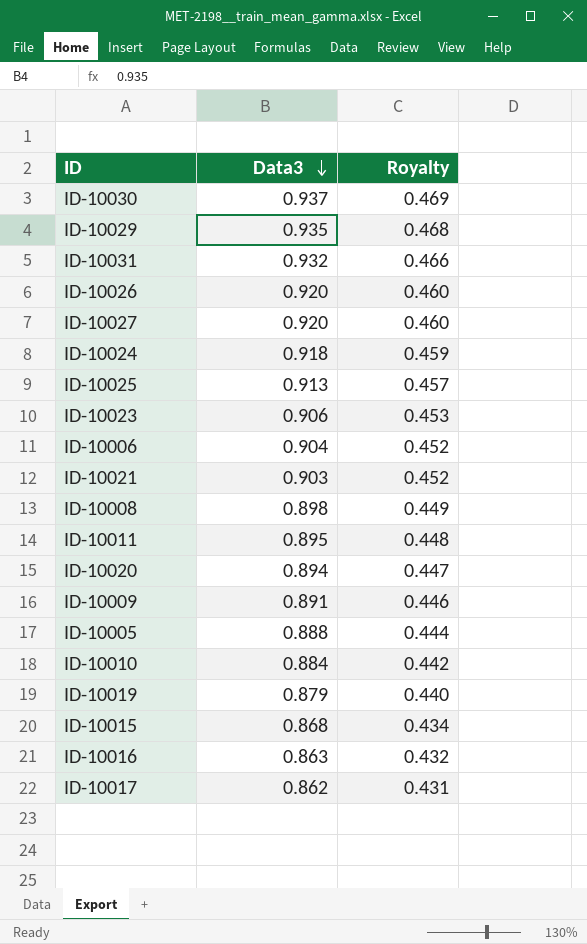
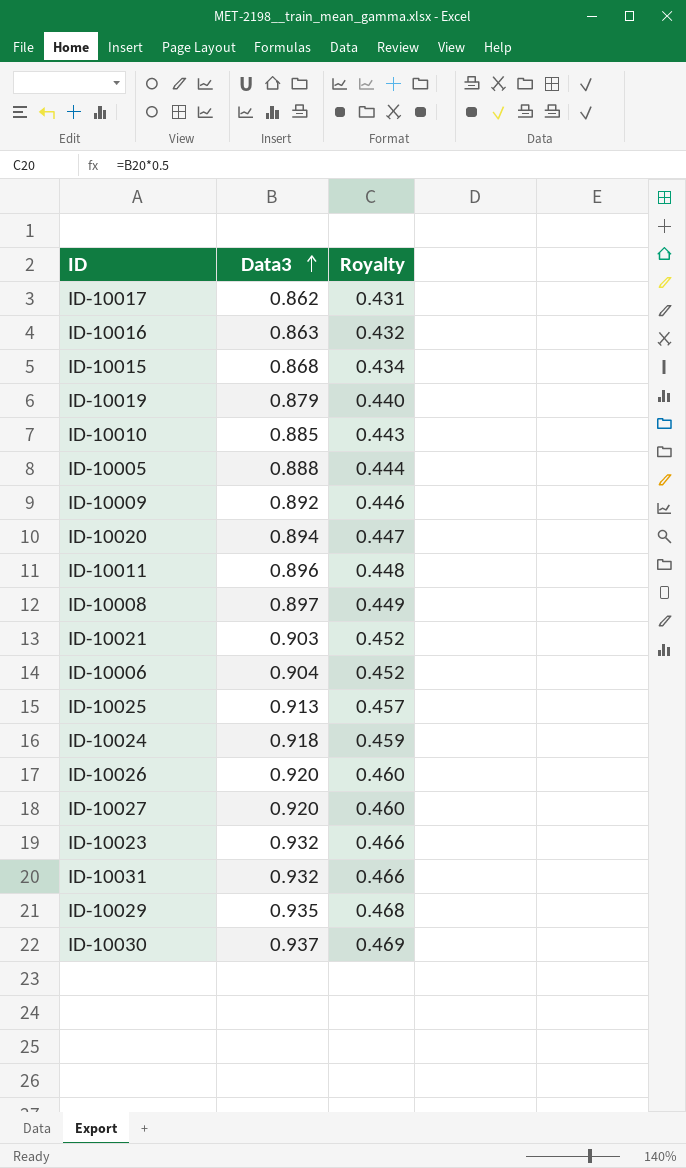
row order: Data3 descending -> Data3 ascending
ID-10010 | Data3: 0.884 -> 0.885
ID-10010 | Royalty: 0.442 -> 0.443
ID-10009 | Data3: 0.891 -> 0.892
ID-10011 | Data3: 0.895 -> 0.896
ID-10008 | Data3: 0.898 -> 0.897
ID-10023 | Data3: 0.906 -> 0.932
ID-10023 | Royalty: 0.453 -> 0.466

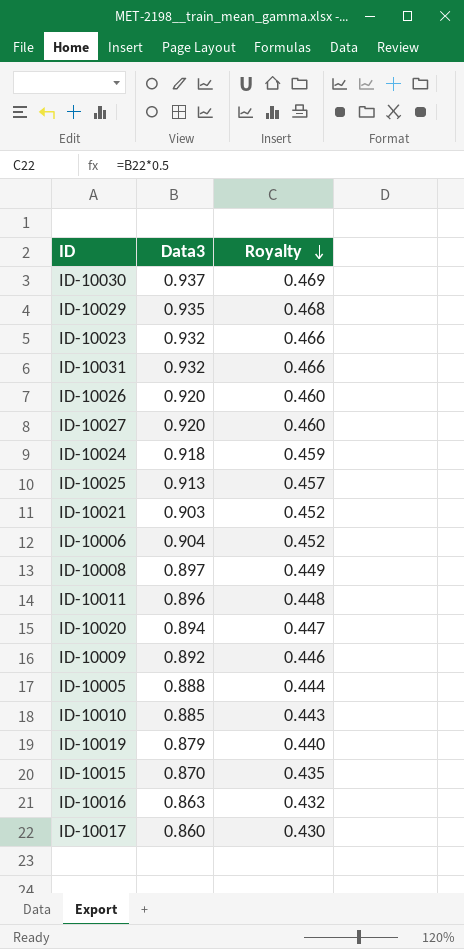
row order: Data3 ascending -> Royalty descending
ID-10015 | Data3: 0.868 -> 0.870
ID-10015 | Royalty: 0.434 -> 0.435
ID-10017 | Data3: 0.862 -> 0.860
ID-10017 | Royalty: 0.431 -> 0.430

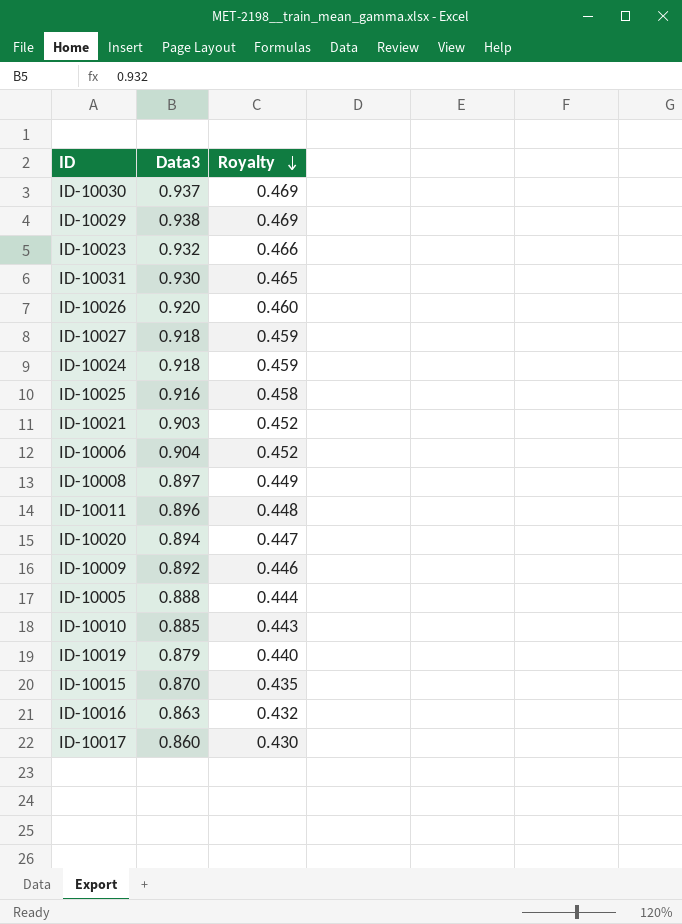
ID-10029 | Data3: 0.935 -> 0.938
ID-10029 | Royalty: 0.468 -> 0.469
ID-10031 | Data3: 0.932 -> 0.930
ID-10031 | Royalty: 0.466 -> 0.465
ID-10027 | Data3: 0.920 -> 0.918
ID-10027 | Royalty: 0.460 -> 0.459
ID-10025 | Data3: 0.913 -> 0.916
ID-10025 | Royalty: 0.457 -> 0.458

